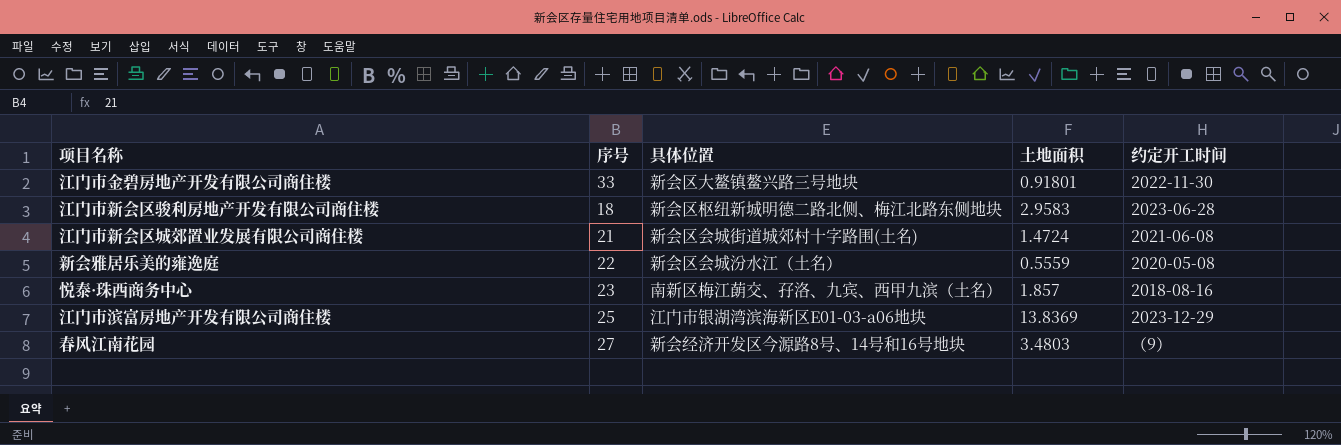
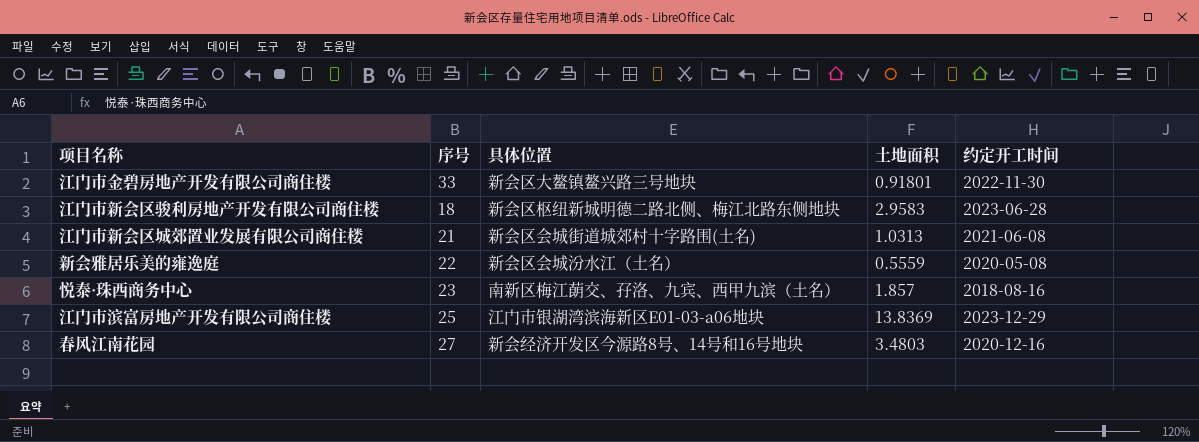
江门市新会区城郊置业发展有限公司商住楼 | 土地面积: 1.4724 -> 1.0313
春风江南花园 | 约定开工时间: （9） -> 2020-12-16

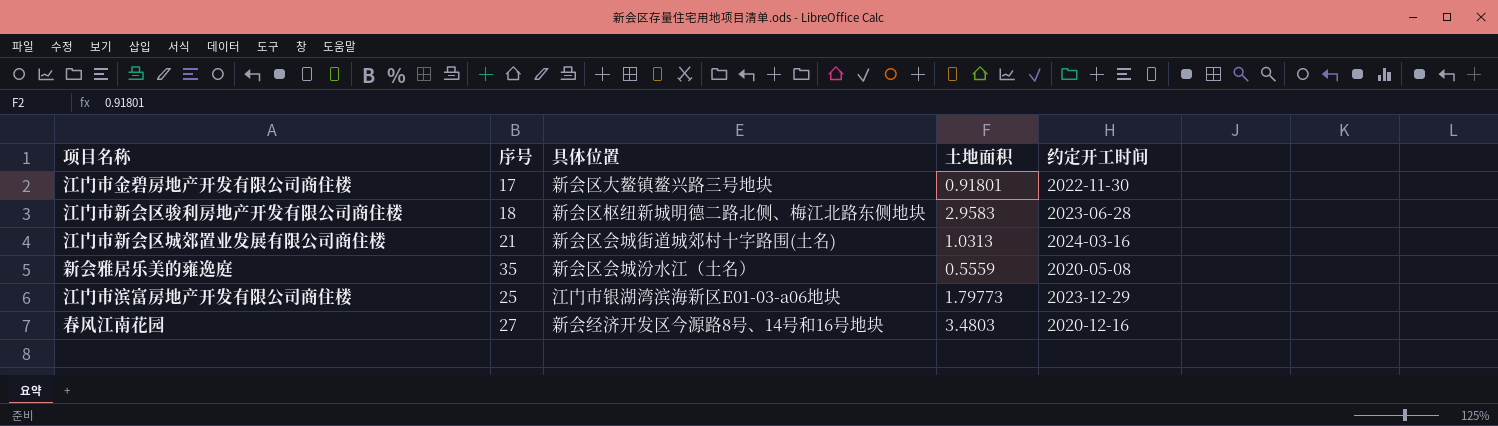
row 悦泰·珠西商务中心: 23 | 南新区梅江蓢交、孖洛、九宾、西甲九滨（土名） | 1.857 | 2018-08-16 -> none
江门市金碧房地产开发有限公司商住楼 | 序号: 33 -> 17
江门市新会区城郊置业发展有限公司商住楼 | 约定开工时间: 2021-06-08 -> 2024-03-16
新会雅居乐美的雍逸庭 | 序号: 22 -> 35
江门市滨富房地产开发有限公司商住楼 | 土地面积: 13.8369 -> 1.79773

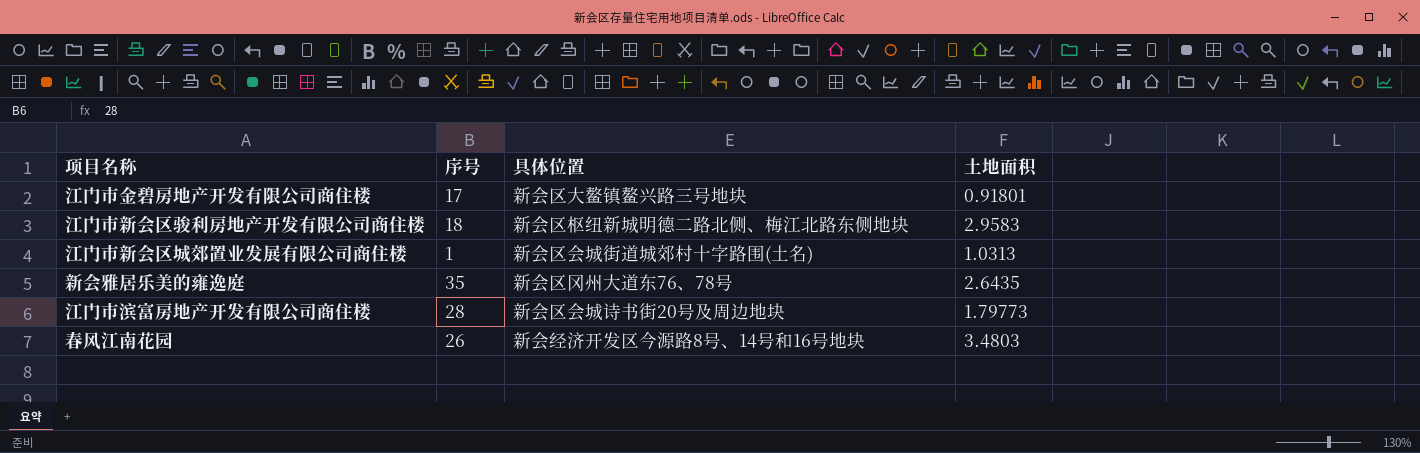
column 约定开工时间 | position: 5 -> none
江门市新会区城郊置业发展有限公司商住楼 | 序号: 21 -> 1
新会雅居乐美的雍逸庭 | 具体位置: 新会区会城汾水江（土名） -> 新会区冈州大道东76、78号
新会雅居乐美的雍逸庭 | 土地面积: 0.5559 -> 2.6435
江门市滨富房地产开发有限公司商住楼 | 序号: 25 -> 28
江门市滨富房地产开发有限公司商住楼 | 具体位置: 江门市银湖湾滨海新区E01-03-a06地块 -> 新会区会城诗书街20号及周边地块
春风江南花园 | 序号: 27 -> 26

